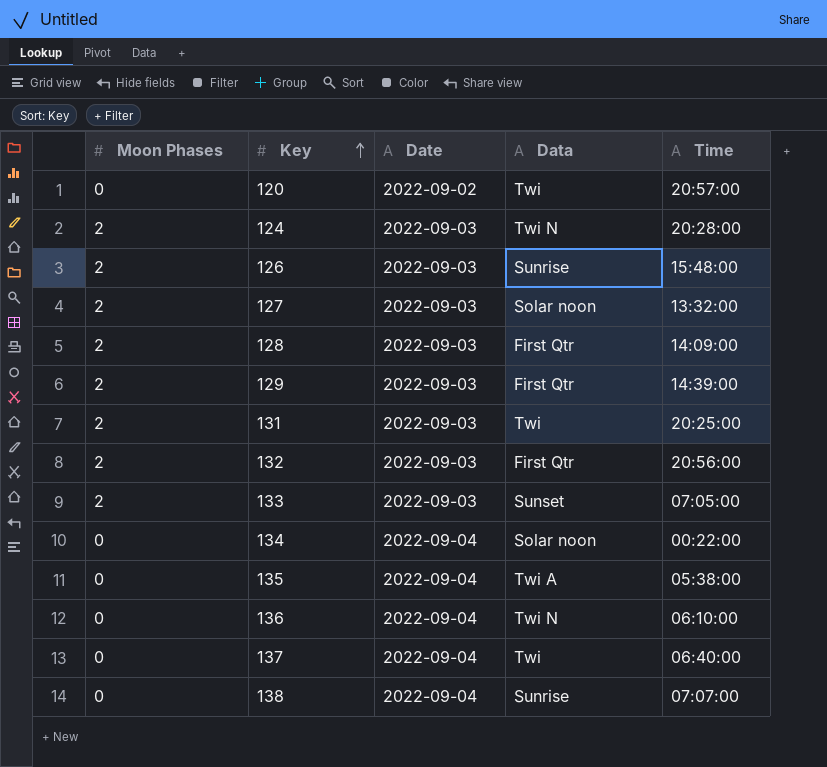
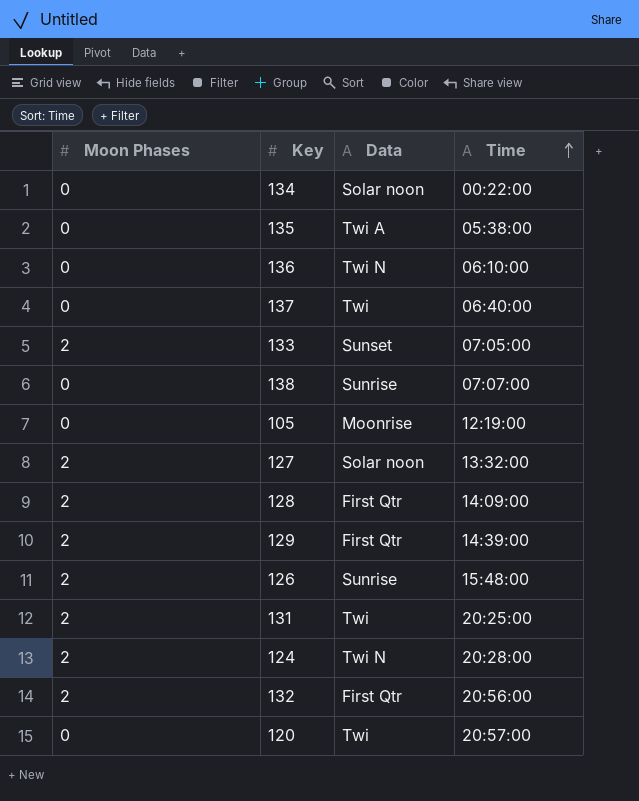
row order: Key ascending -> Time ascending
column Date | position: 3 -> none
row 105: none -> 0 | Moonrise | 12:19:00

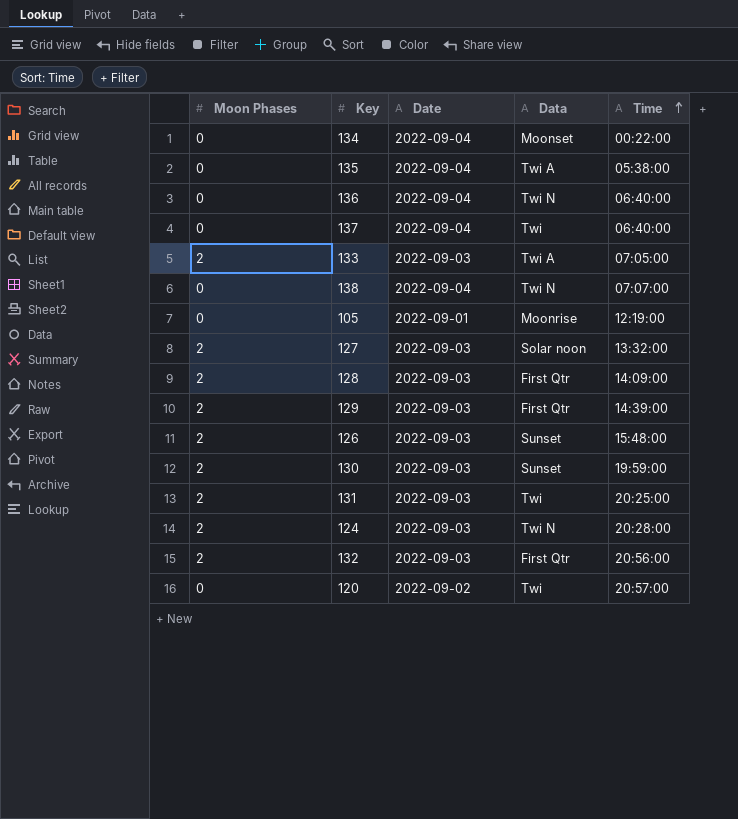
column Date | position: none -> 3
134 | Data: Solar noon -> Moonset
136 | Time: 06:10:00 -> 06:40:00
133 | Data: Sunset -> Twi A
138 | Data: Sunrise -> Twi N
126 | Data: Sunrise -> Sunset
row 130: none -> 2 | 2022-09-03 | Sunset | 19:59:00

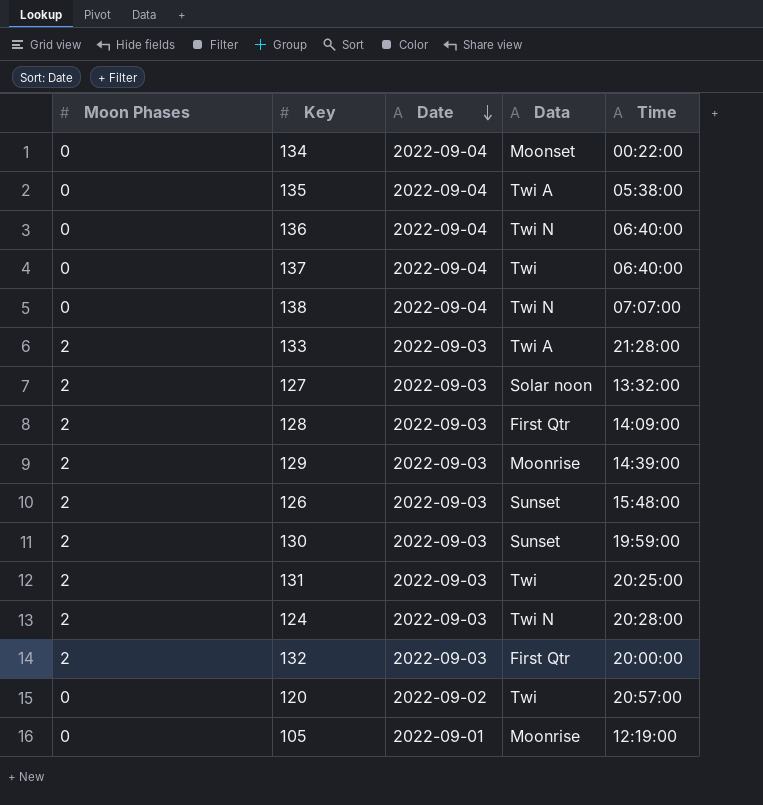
row order: Time ascending -> Date descending
133 | Time: 07:05:00 -> 21:28:00
129 | Data: First Qtr -> Moonrise
132 | Time: 20:56:00 -> 20:00:00

